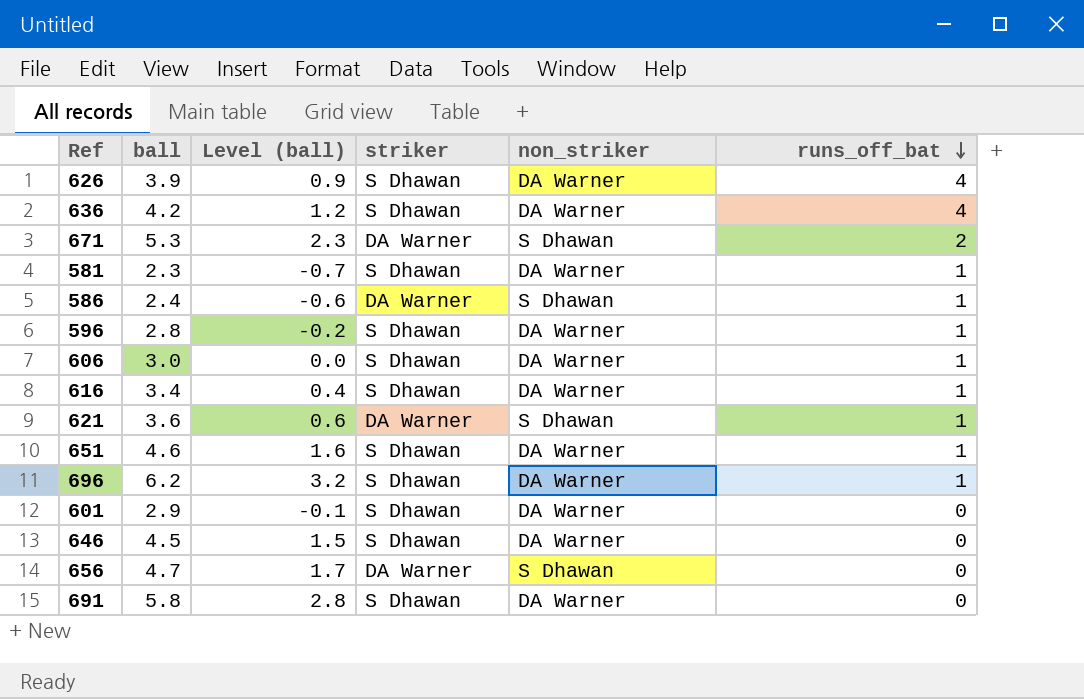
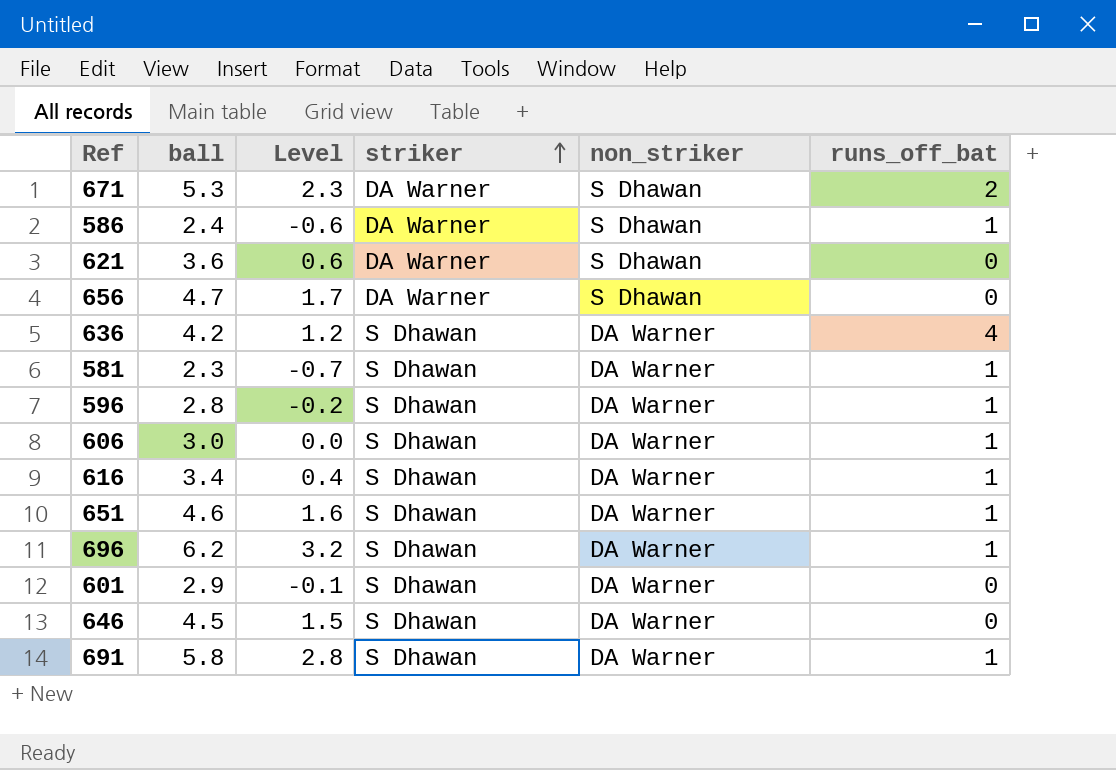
row order: runs_off_bat descending -> striker ascending
column name: Level (ball) -> Level
row 626: 3.9 | 0.9 | S Dhawan | DA Warner | 4 -> none
621 | runs_off_bat: 1 -> 0
691 | runs_off_bat: 0 -> 1

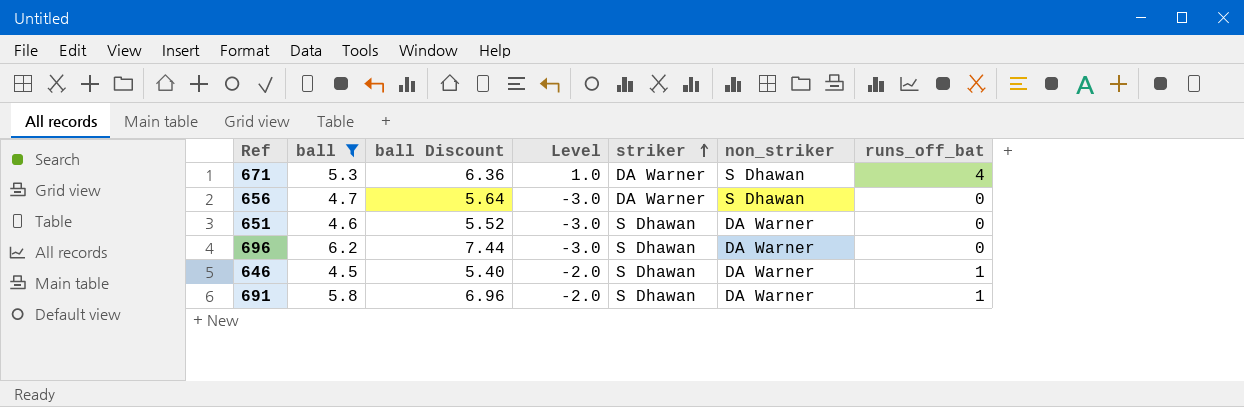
filter: none -> ball >= 4.5
column ball Discount | formula: none -> [ball] * 1.2
column Level | formula: [ball] - 3 -> [runs_off_bat] - 3
671 | runs_off_bat: 2 -> 4
651 | runs_off_bat: 1 -> 0
696 | runs_off_bat: 1 -> 0
646 | runs_off_bat: 0 -> 1

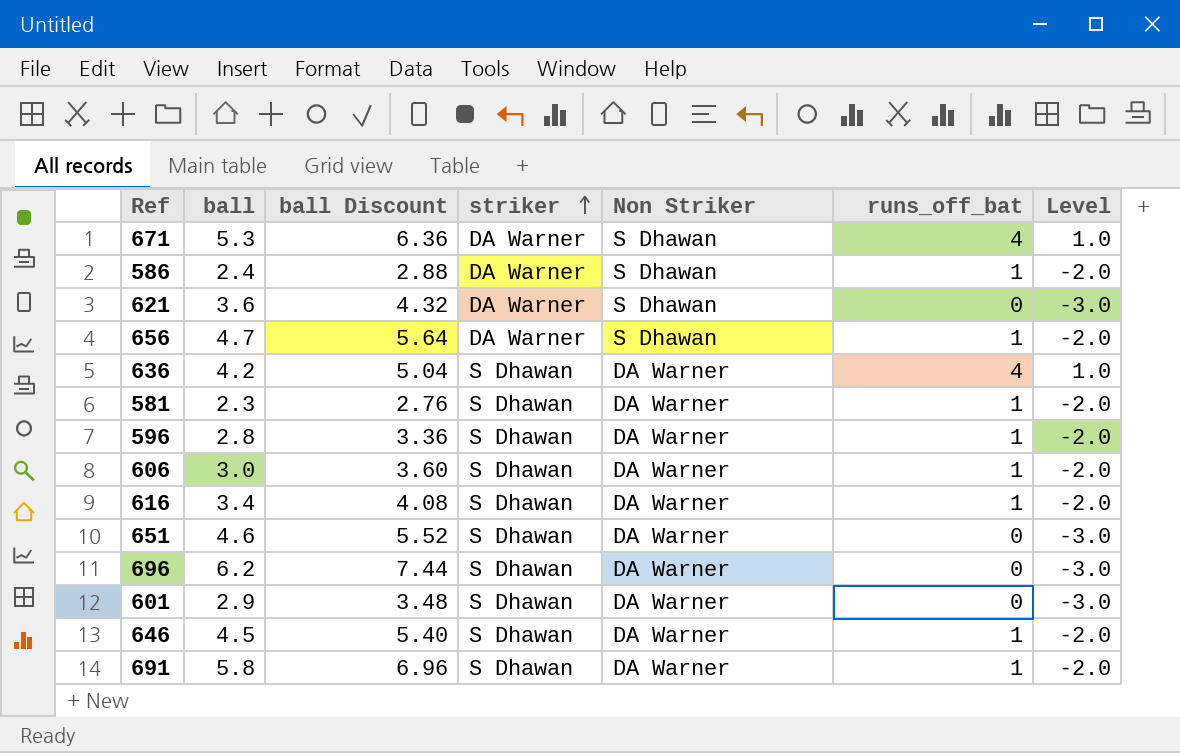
filter: ball >= 4.5 -> none
column name: non_striker -> Non Striker
column Level | position: 4 -> 7
656 | runs_off_bat: 0 -> 1
656 | Level: -3.0 -> -2.0

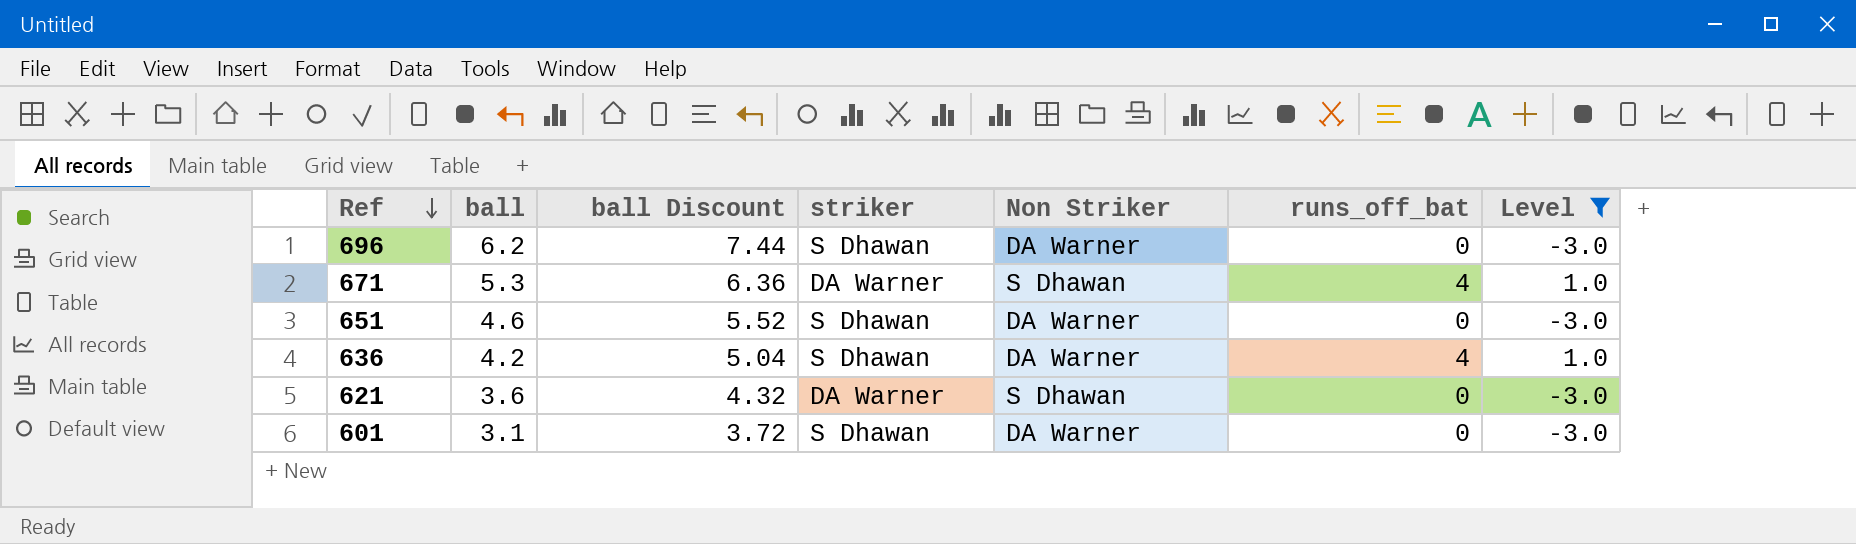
filter: none -> Level != -2.0
row order: striker ascending -> Ref descending
601 | ball: 2.9 -> 3.1
601 | ball Discount: 3.48 -> 3.72

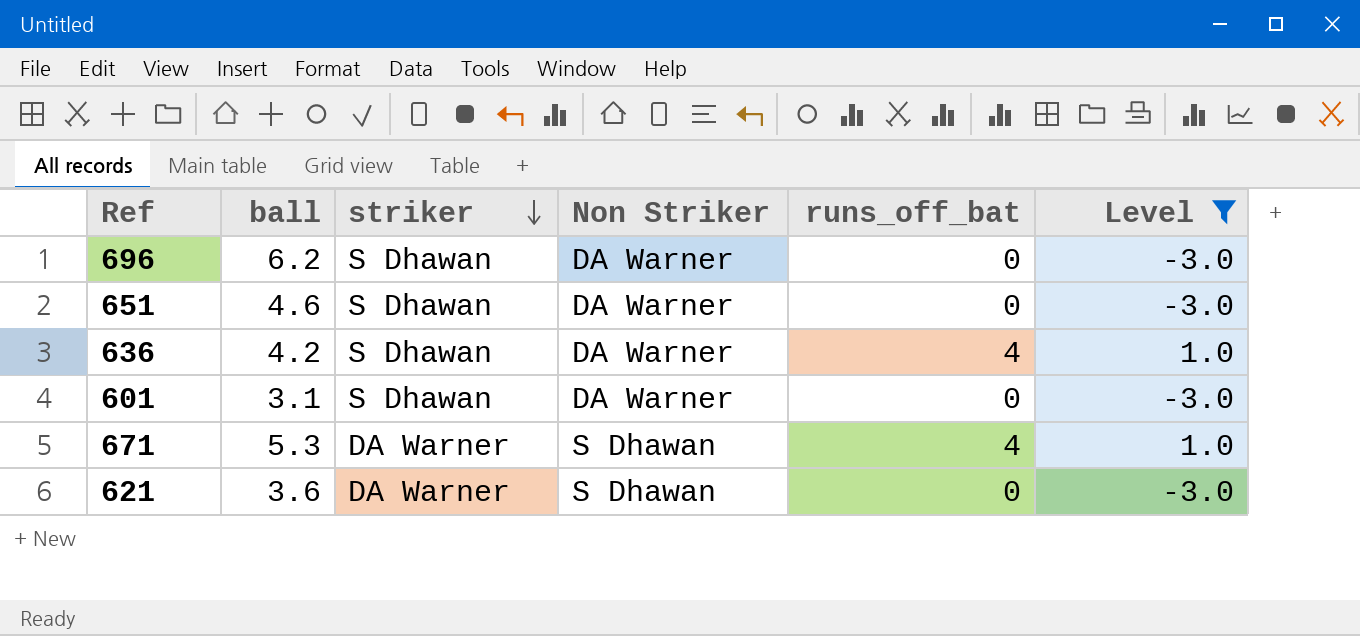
row order: Ref descending -> striker descending
column ball Discount | formula: [ball] * 1.2 -> none

